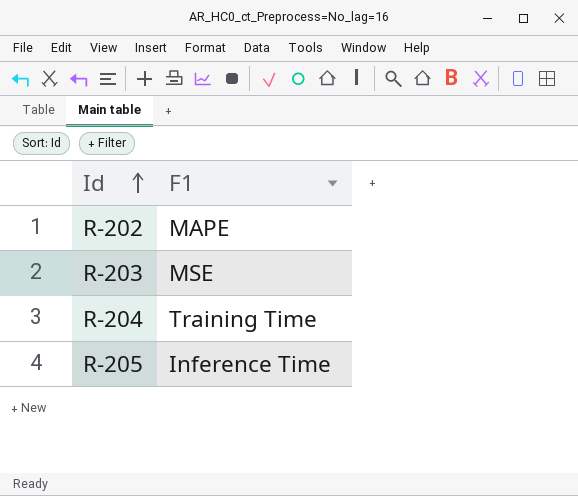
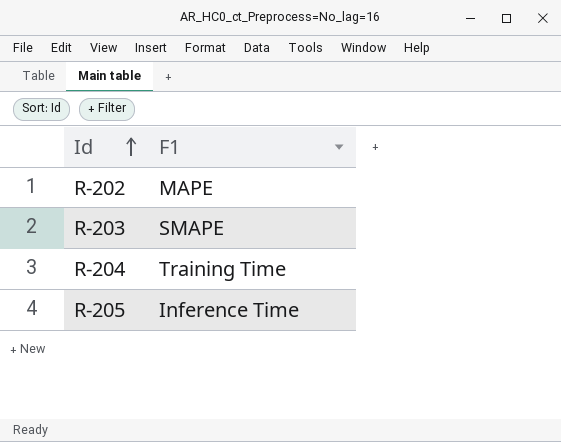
R-203 | F1: MSE -> SMAPE

